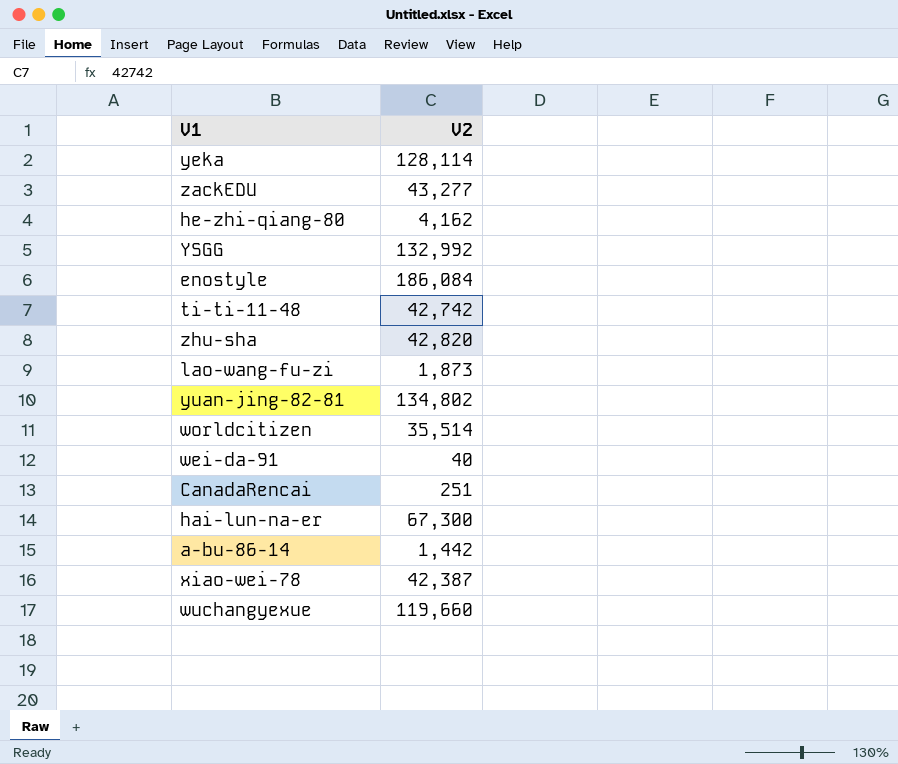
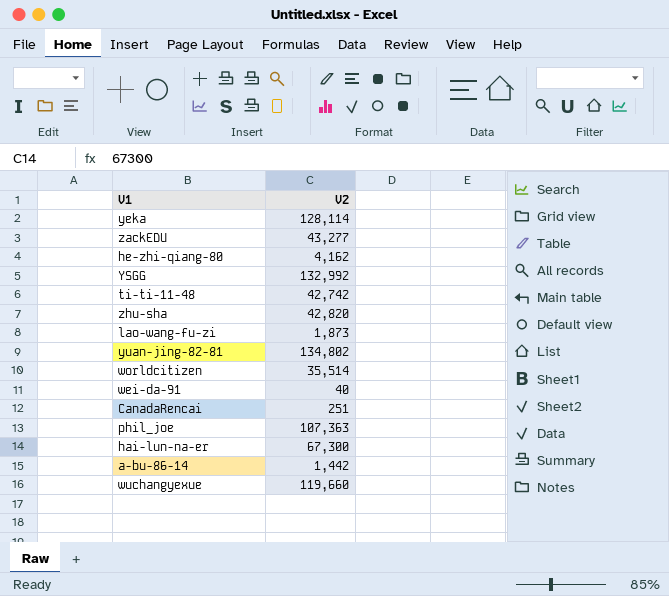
row enostyle: 186,084 -> none
row xiao-wei-78: 42,387 -> none
row phil_joe: none -> 107,363

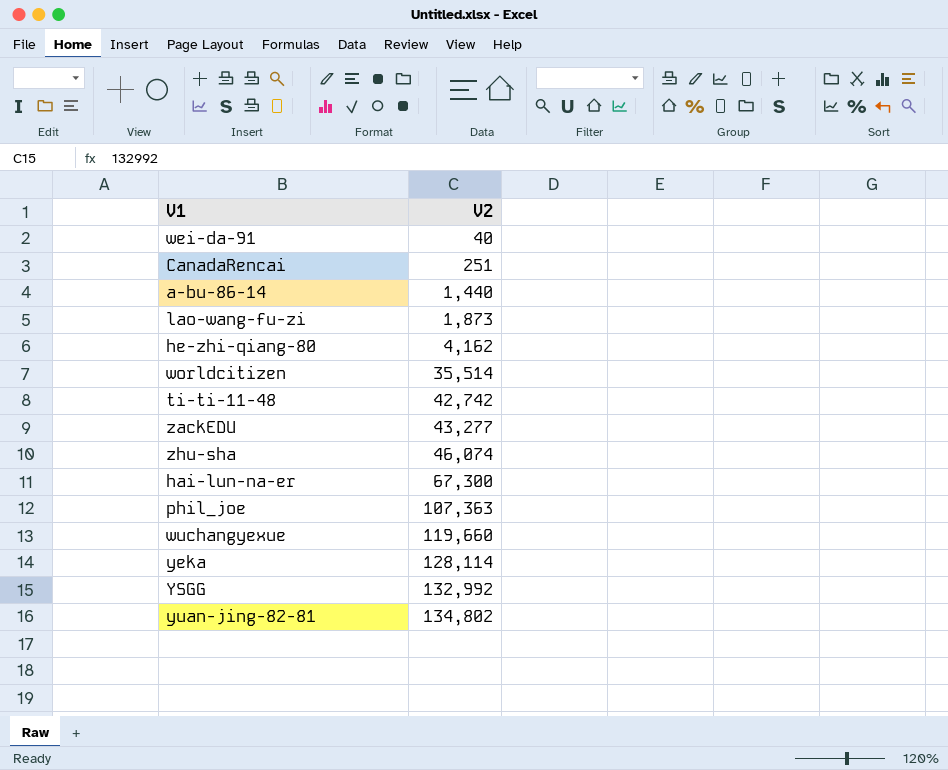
row order: none -> V2 ascending
a-bu-86-14 | V2: 1,442 -> 1,440
zhu-sha | V2: 42,820 -> 46,074

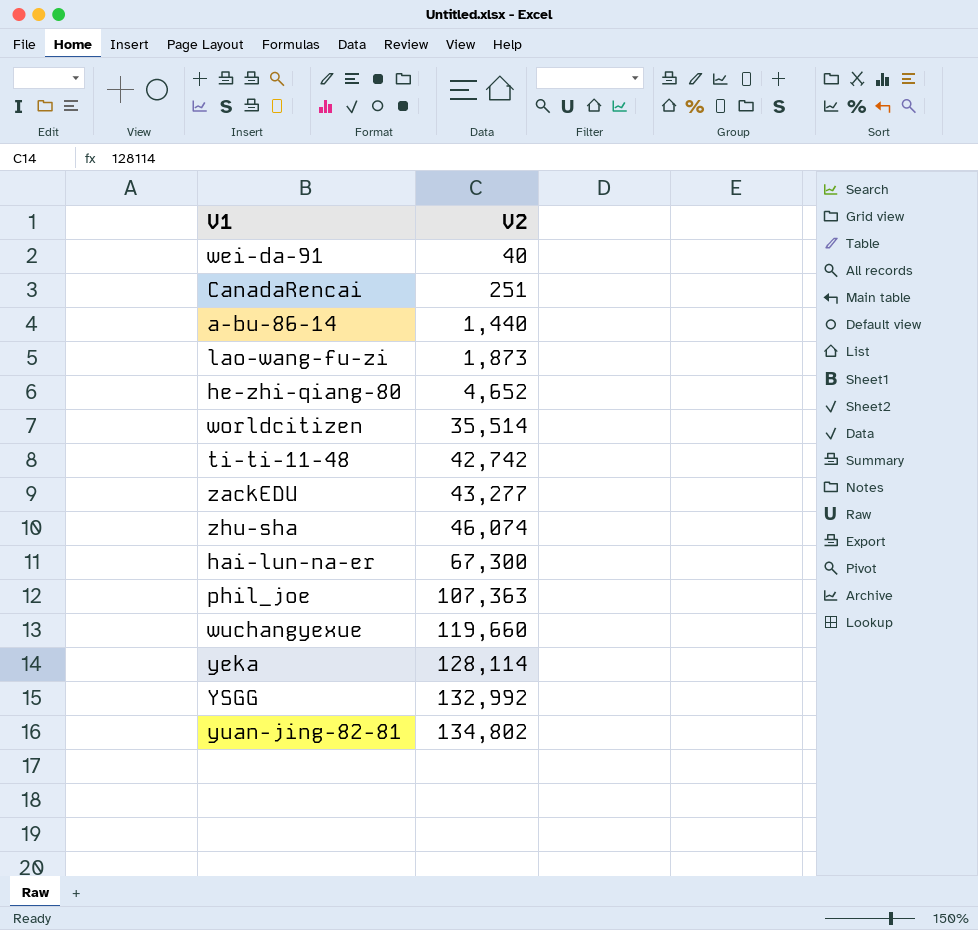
he-zhi-qiang-80 | V2: 4,162 -> 4,652

